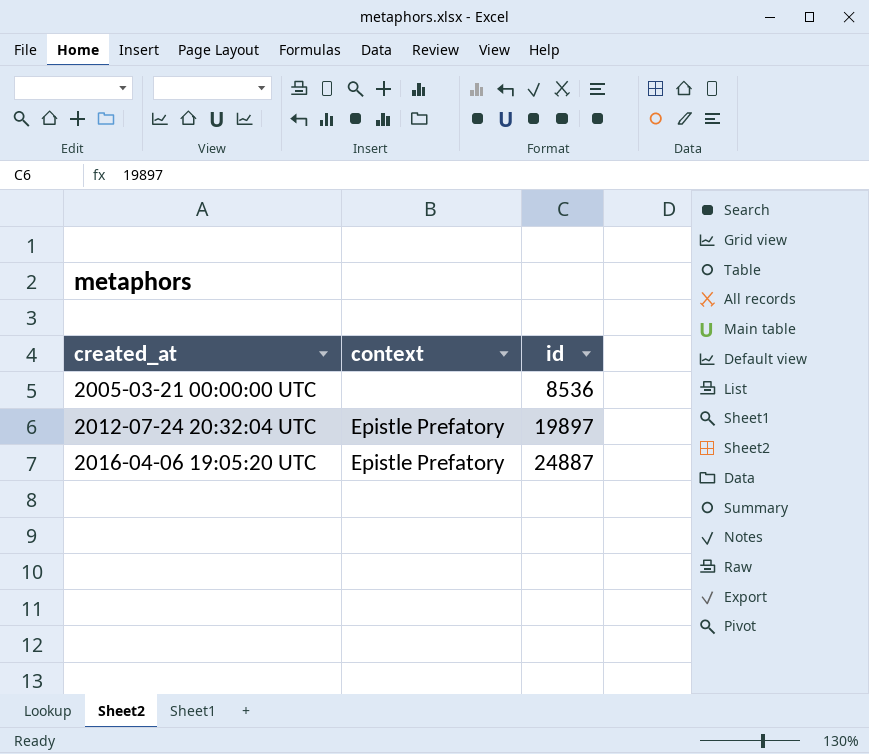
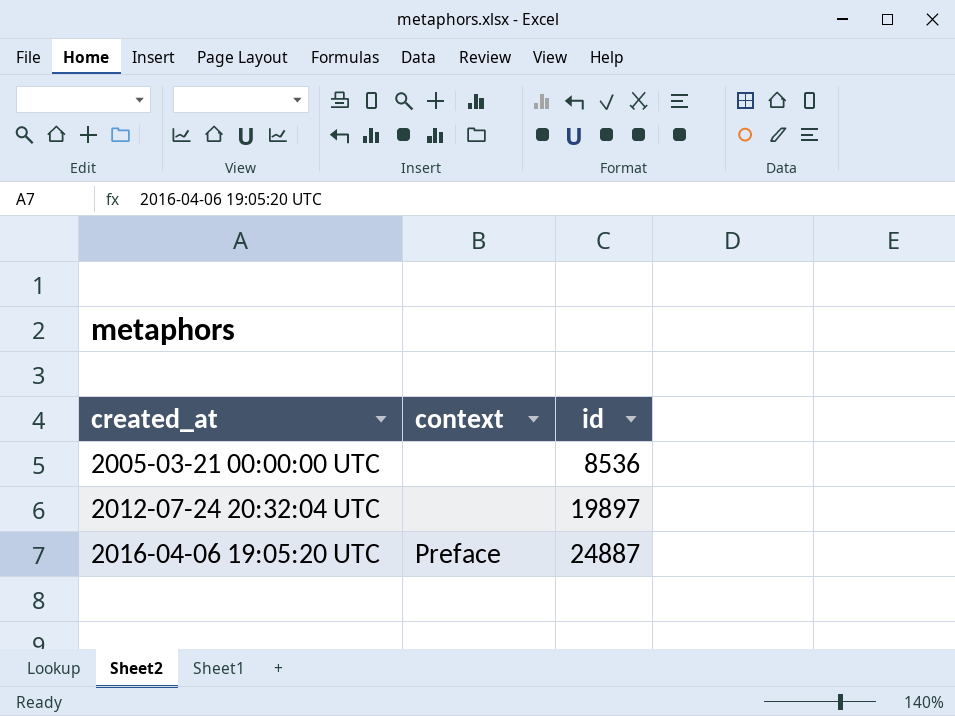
2012-07-24 20:32:04 UTC | context: Epistle Prefatory -> none
2016-04-06 19:05:20 UTC | context: Epistle Prefatory -> Preface

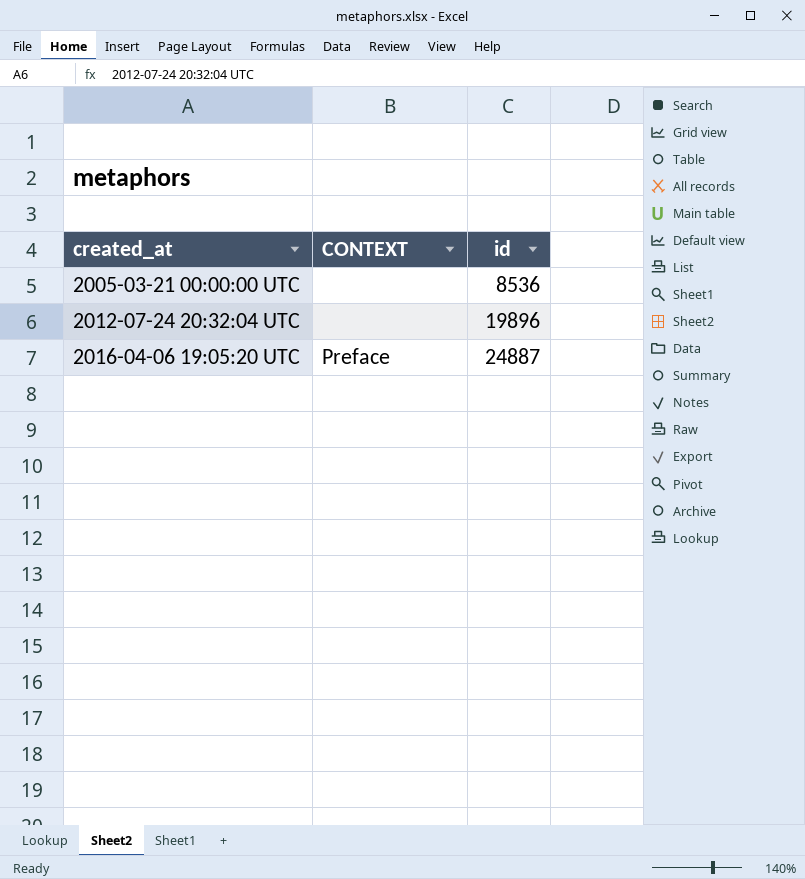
column name: context -> CONTEXT
2012-07-24 20:32:04 UTC | id: 19897 -> 19896

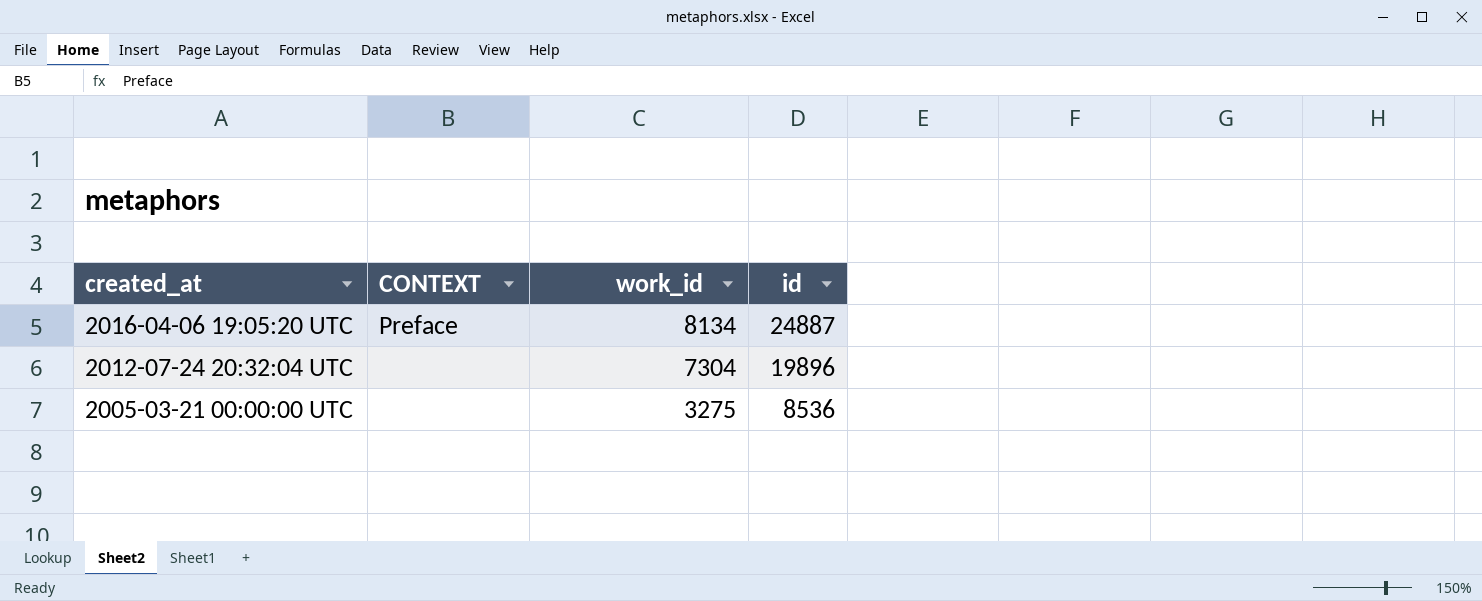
row order: created_at ascending -> created_at descending
column work_id | position: none -> 3

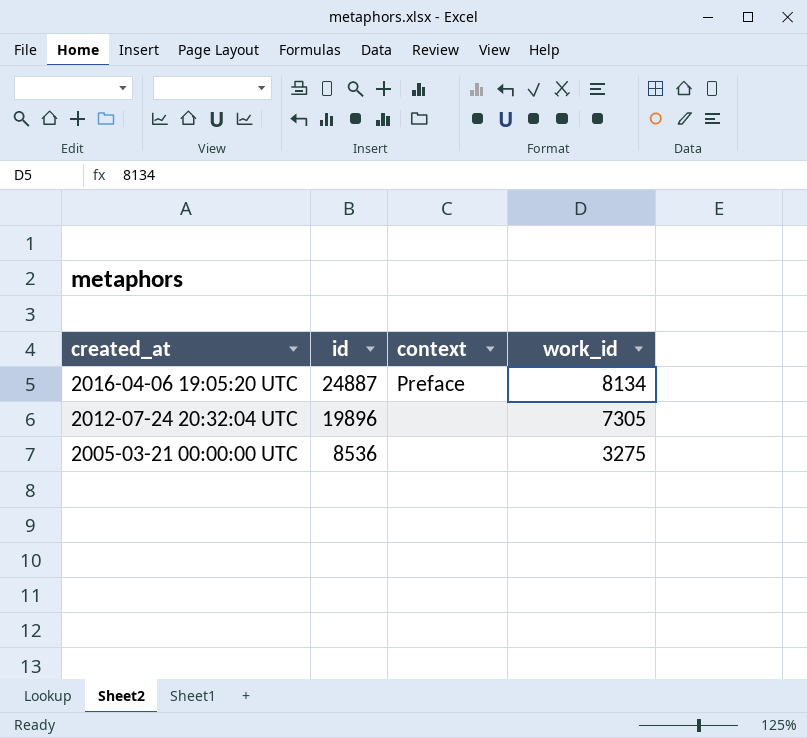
column id | position: 4 -> 2
column name: CONTEXT -> context
2012-07-24 20:32:04 UTC | work_id: 7304 -> 7305

